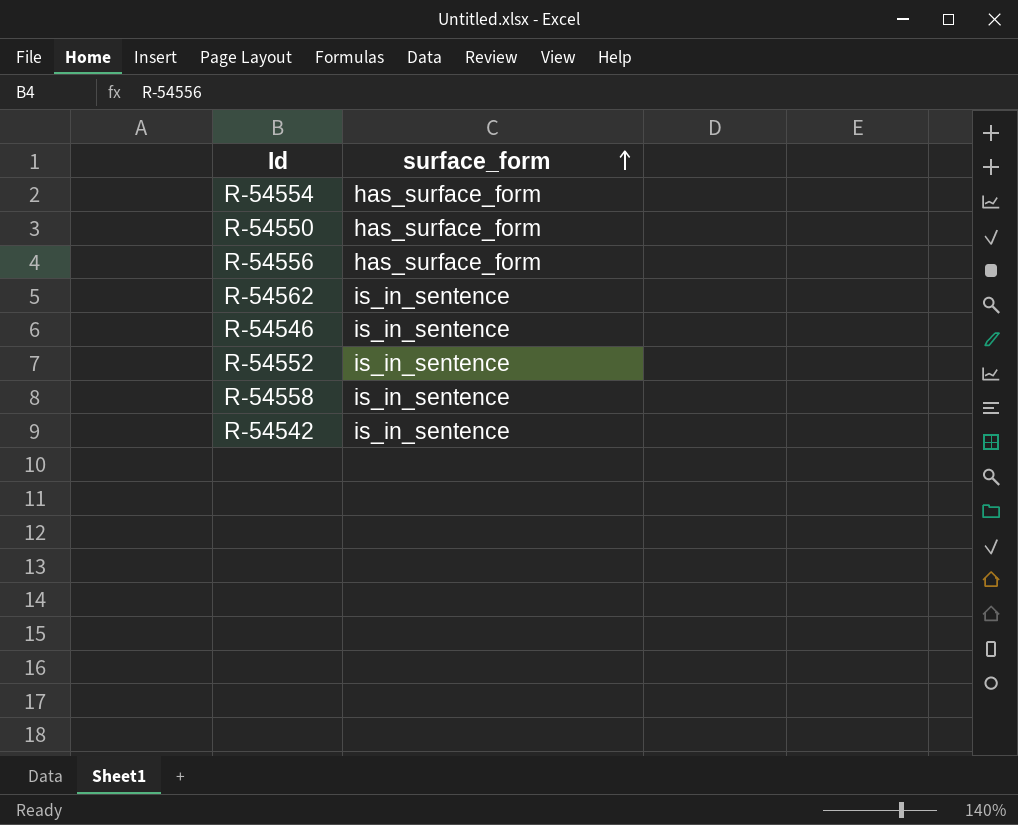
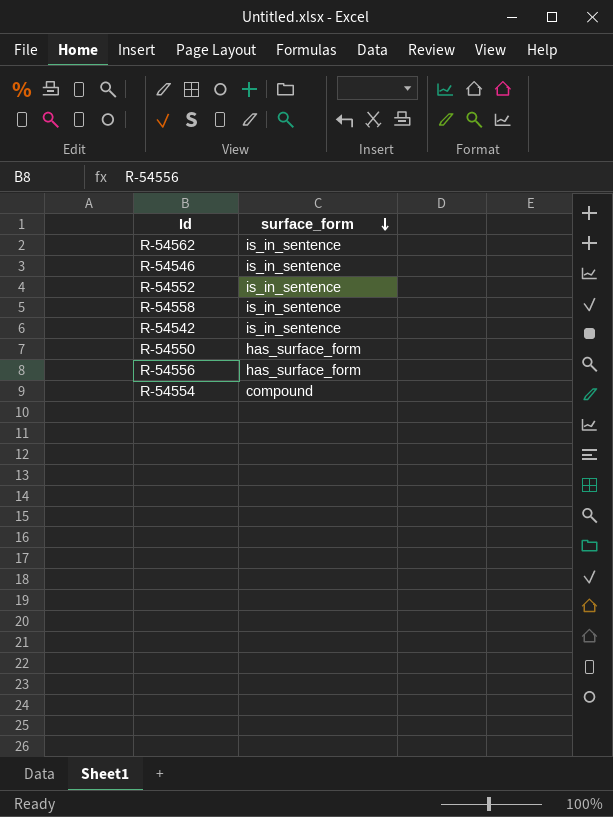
row order: surface_form ascending -> surface_form descending
R-54554 | surface_form: has_surface_form -> compound

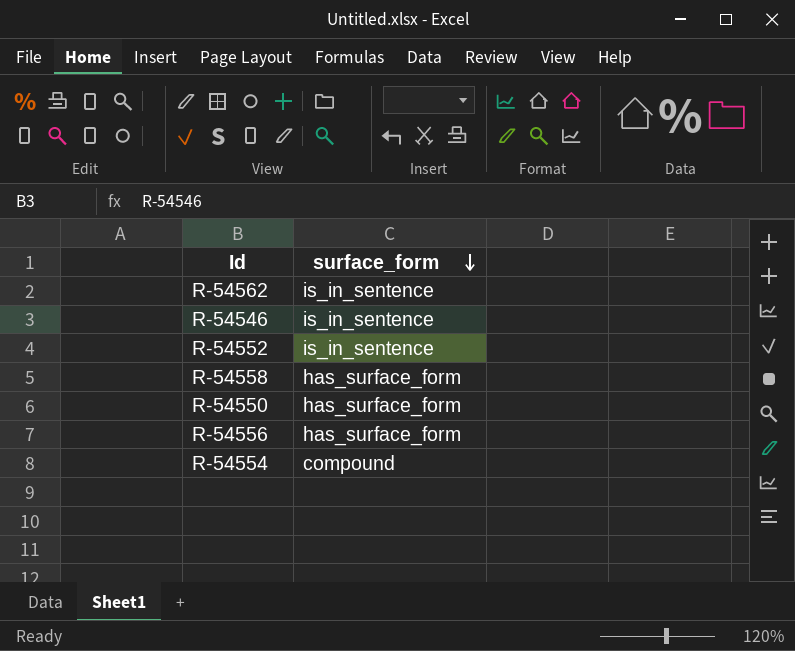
row R-54542: is_in_sentence -> none
R-54558 | surface_form: is_in_sentence -> has_surface_form

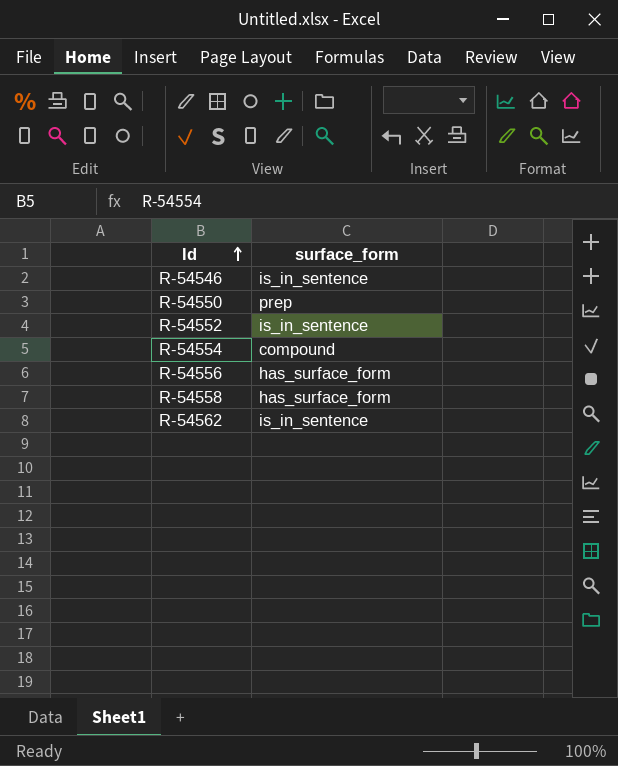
row order: surface_form descending -> Id ascending
R-54550 | surface_form: has_surface_form -> prep

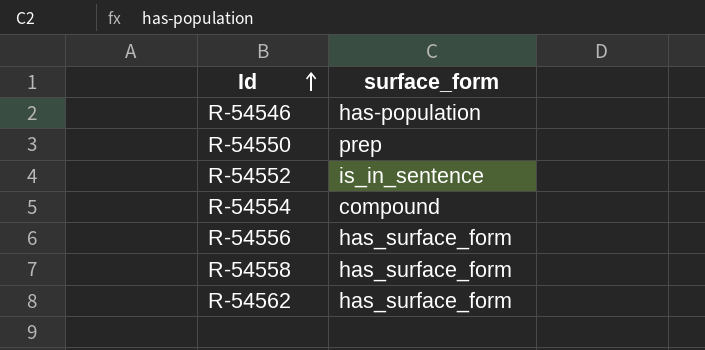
R-54546 | surface_form: is_in_sentence -> has-population
R-54562 | surface_form: is_in_sentence -> has_surface_form

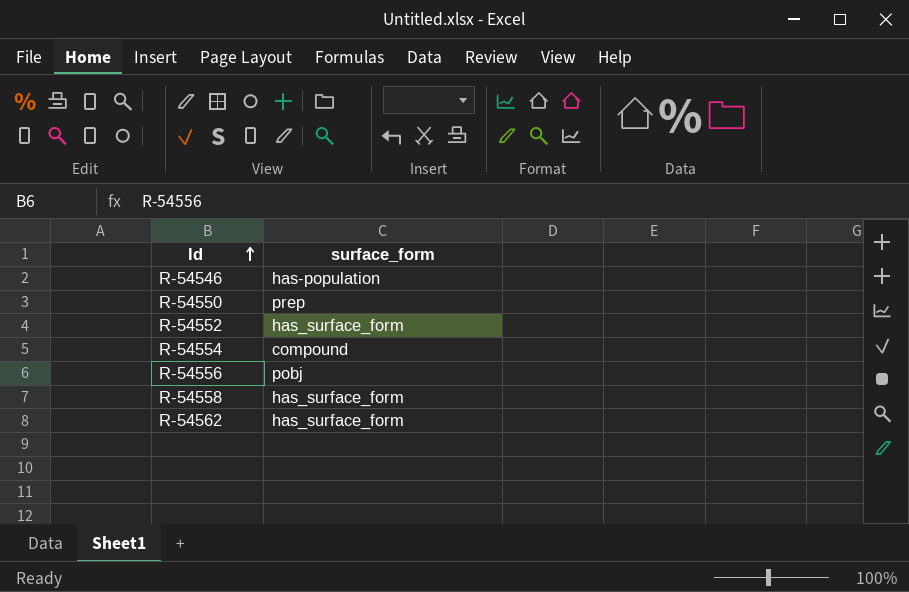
R-54552 | surface_form: is_in_sentence -> has_surface_form
R-54556 | surface_form: has_surface_form -> pobj

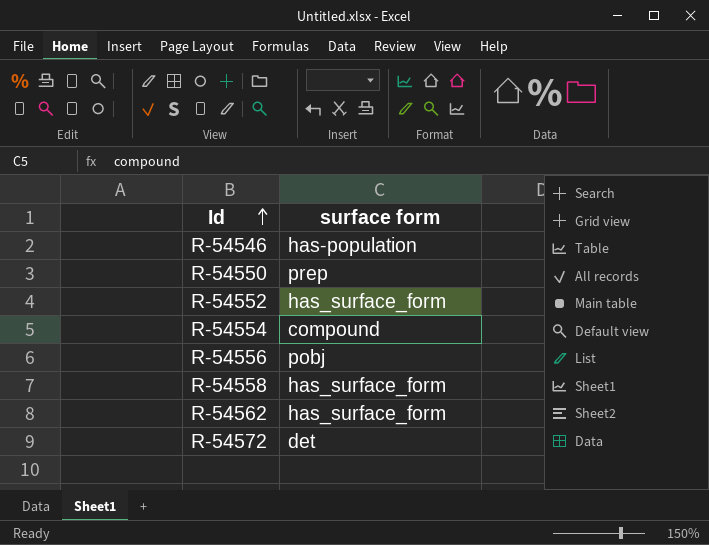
column name: surface_form -> surface form
row R-54572: none -> det

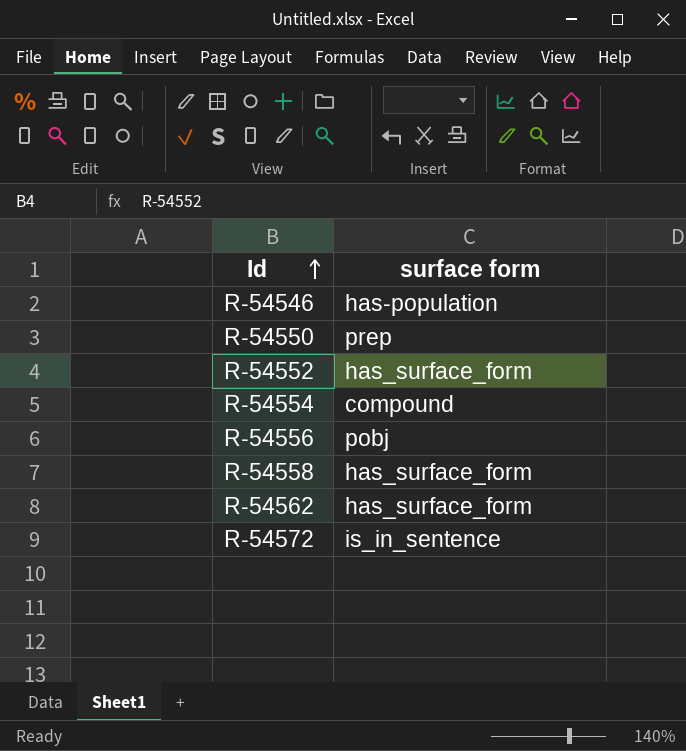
R-54572 | surface form: det -> is_in_sentence

